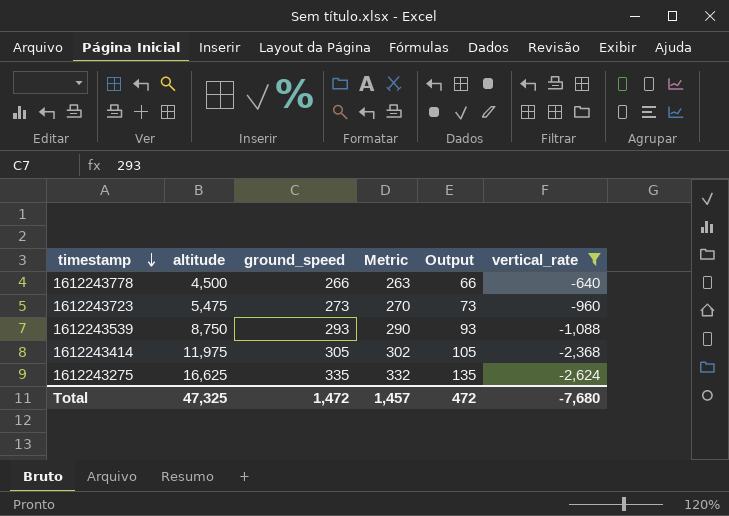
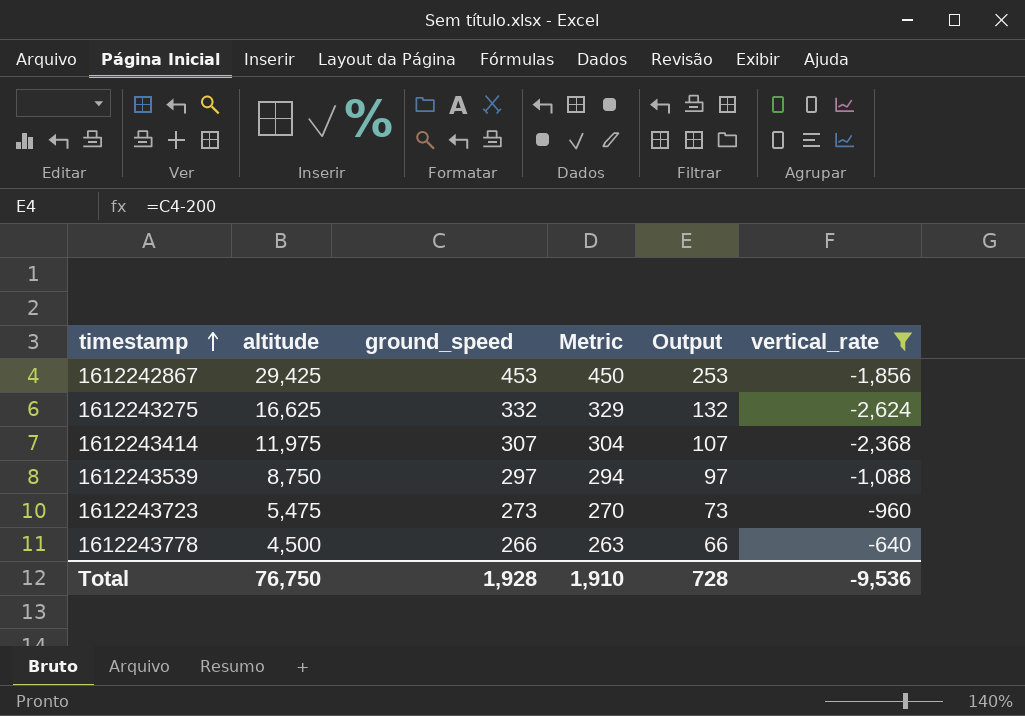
row order: timestamp descending -> timestamp ascending
row 1612242867: none -> 29,425 | 453 | 450 | 253 | -1,856
1612243275 | ground_speed: 335 -> 332
1612243275 | Metric: 332 -> 329
1612243275 | Output: 135 -> 132
1612243414 | ground_speed: 305 -> 307
1612243414 | Metric: 302 -> 304
1612243414 | Output: 105 -> 107
1612243539 | ground_speed: 293 -> 297
1612243539 | Metric: 290 -> 294
1612243539 | Output: 93 -> 97
Total | altitude: 47,325 -> 76,750
Total | ground_speed: 1,472 -> 1,928
Total | Metric: 1,457 -> 1,910
Total | Output: 472 -> 728
Total | vertical_rate: -7,680 -> -9,536

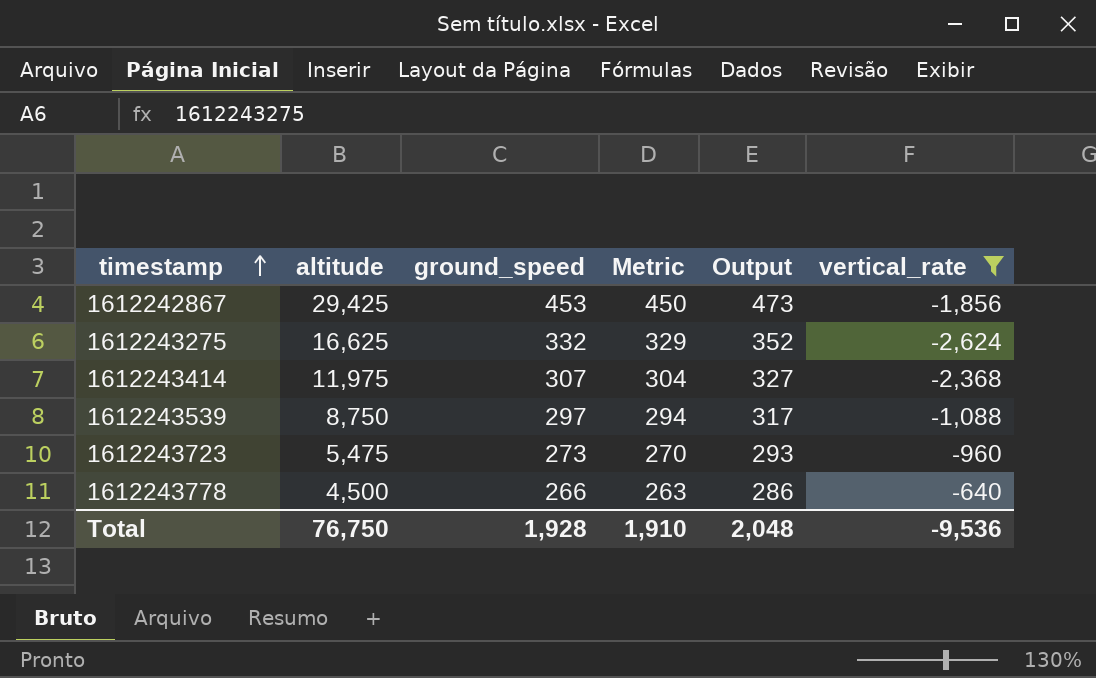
column Output | formula: [ground_speed] - 200 -> [ground_speed] + 20
Total | Output: 728 -> 2,048

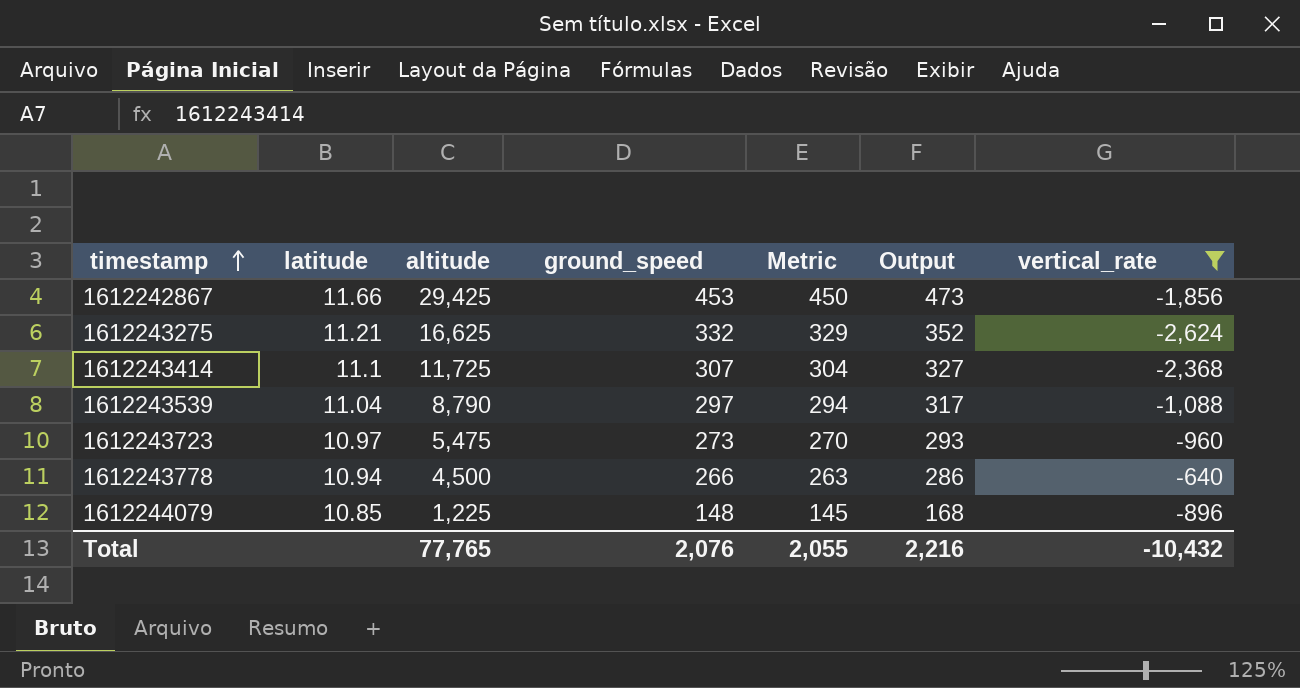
column latitude | position: none -> 2
1612243414 | altitude: 11,975 -> 11,725
1612243539 | altitude: 8,750 -> 8,790
row 1612244079: none -> 10.85 | 1,225 | 148 | 145 | 168 | -896
Total | altitude: 76,750 -> 77,765
Total | ground_speed: 1,928 -> 2,076
Total | Metric: 1,910 -> 2,055
Total | Output: 2,048 -> 2,216
Total | vertical_rate: -9,536 -> -10,432

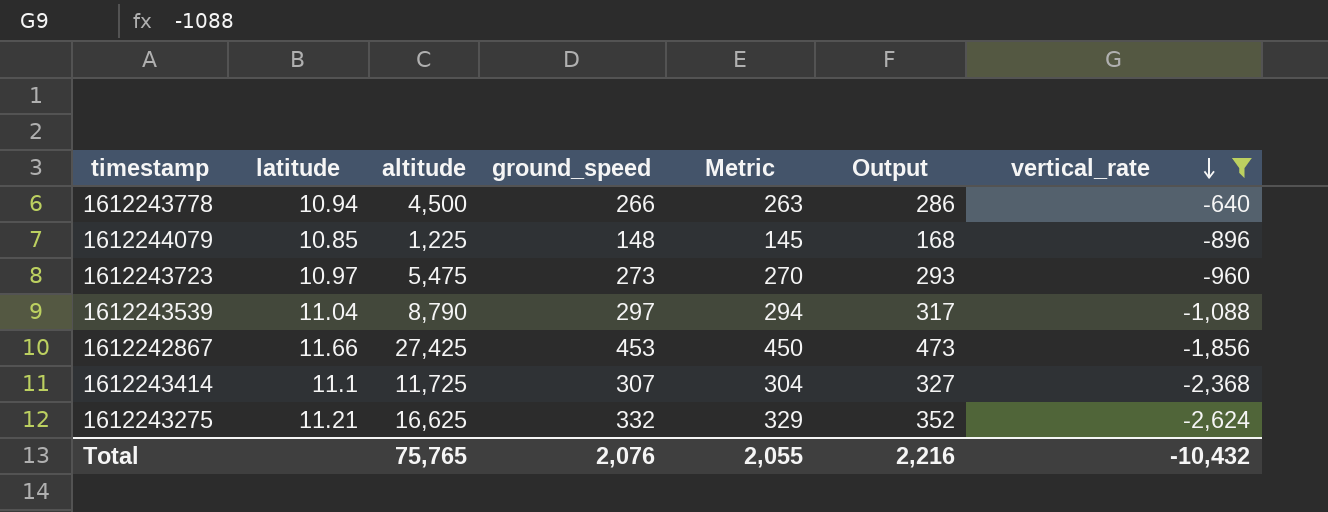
row order: timestamp ascending -> vertical_rate descending
1612242867 | altitude: 29,425 -> 27,425
Total | altitude: 77,765 -> 75,765

